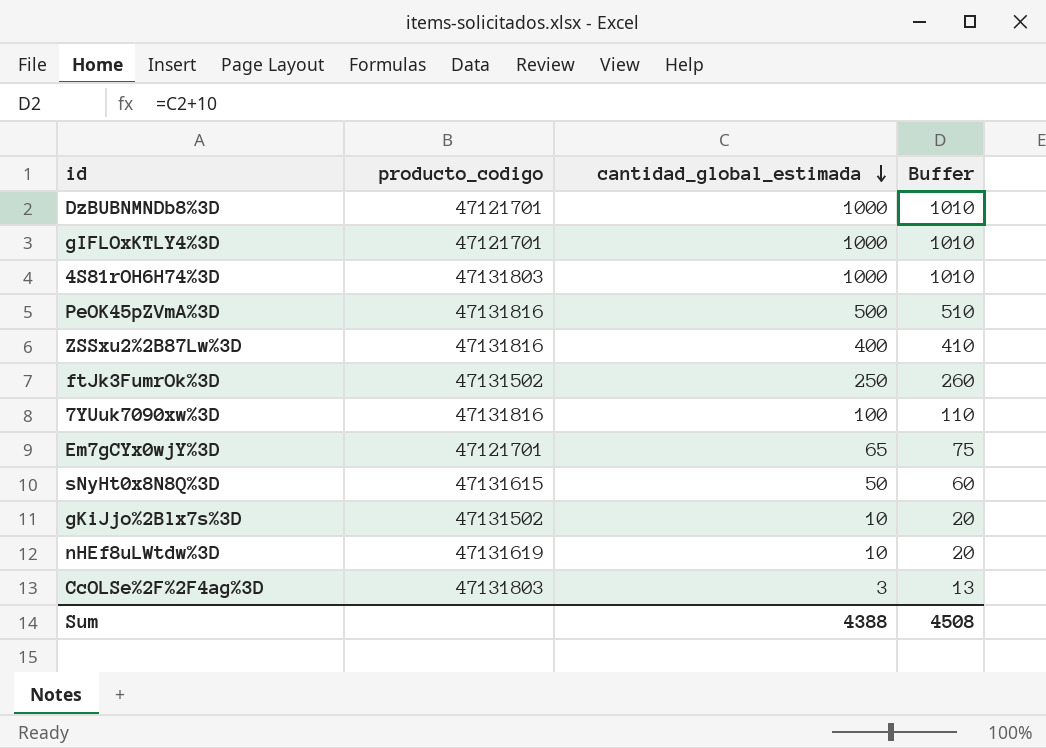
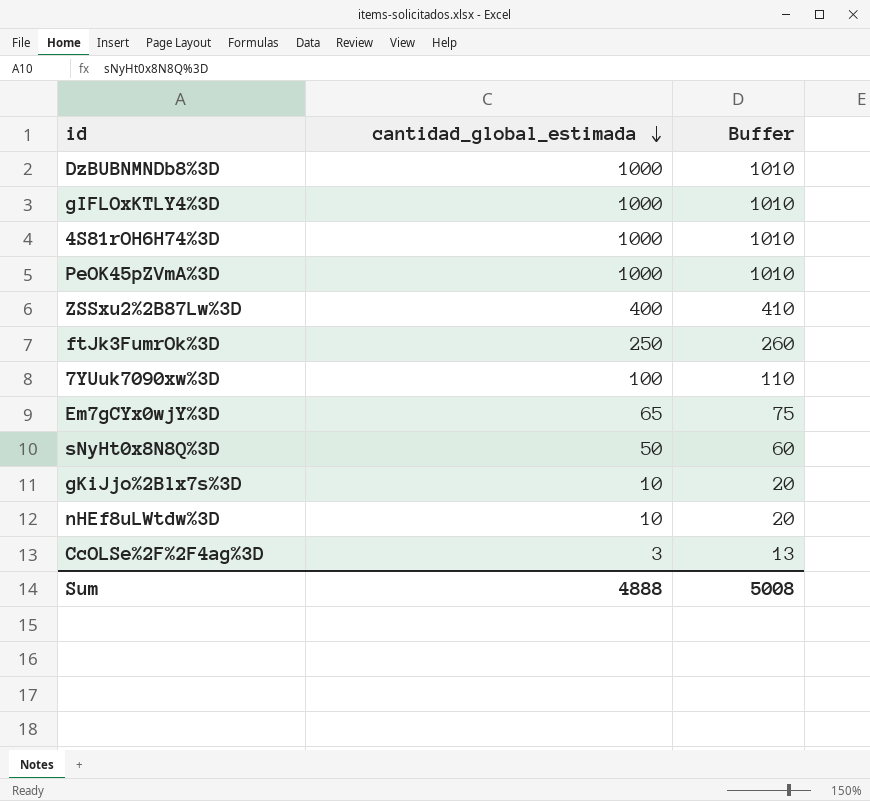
column producto_codigo | position: 2 -> none
PeOK45pZVmA%3D | cantidad_global_estimada: 500 -> 1000
PeOK45pZVmA%3D | Buffer: 510 -> 1010
Sum | cantidad_global_estimada: 4388 -> 4888
Sum | Buffer: 4508 -> 5008

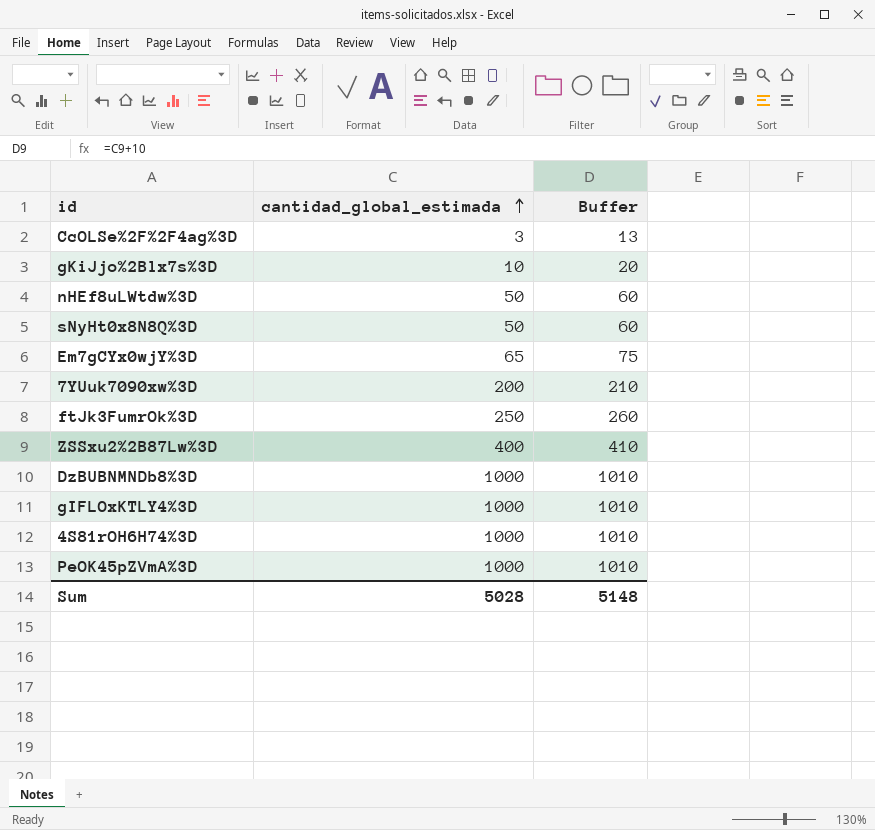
row order: cantidad_global_estimada descending -> cantidad_global_estimada ascending
nHEf8uLWtdw%3D | cantidad_global_estimada: 10 -> 50
nHEf8uLWtdw%3D | Buffer: 20 -> 60
7YUuk7090xw%3D | cantidad_global_estimada: 100 -> 200
7YUuk7090xw%3D | Buffer: 110 -> 210
Sum | cantidad_global_estimada: 4888 -> 5028
Sum | Buffer: 5008 -> 5148

